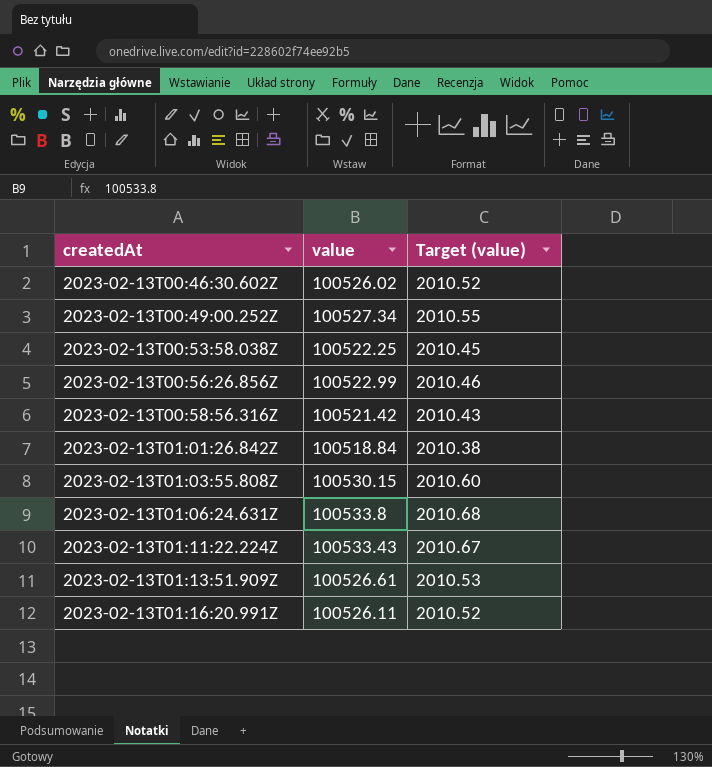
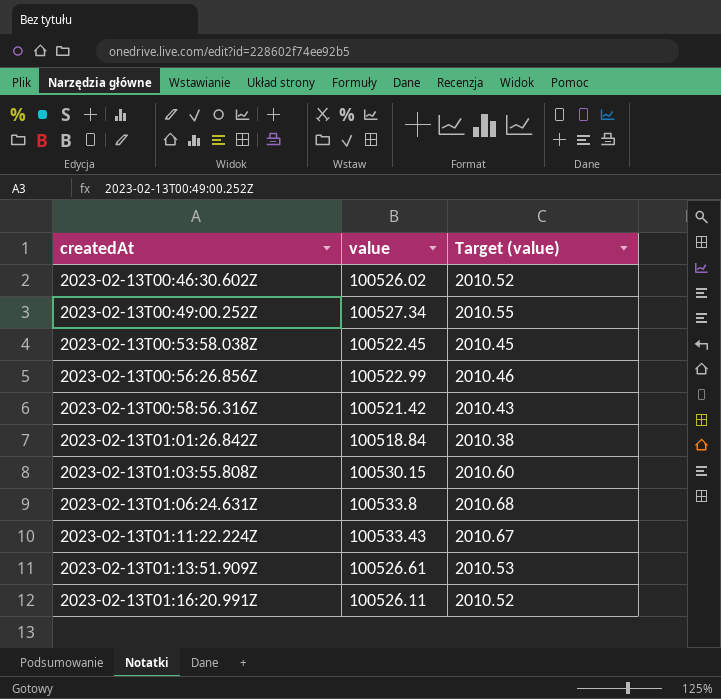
2023-02-13T00:53:58.038Z | value: 100522.25 -> 100522.45

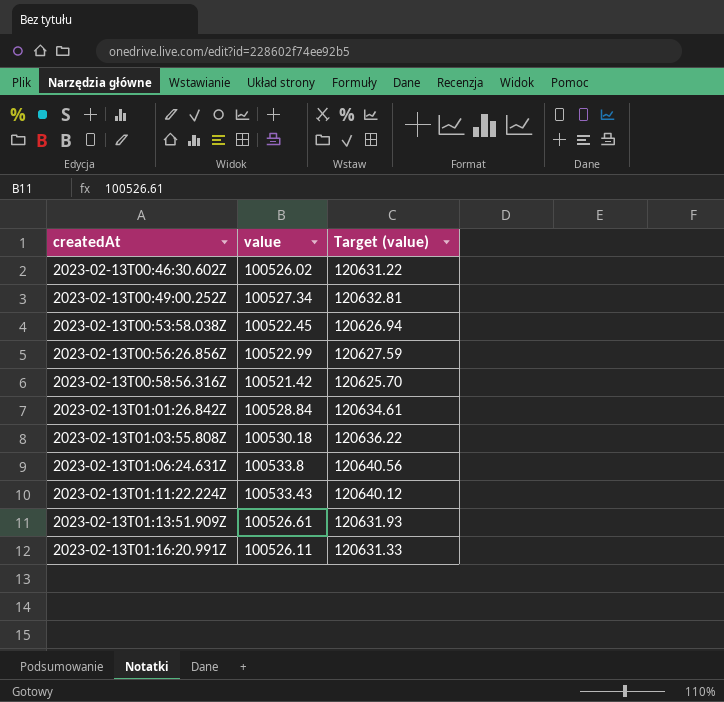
column Target (value) | formula: [value] * 0.02 -> [value] * 1.2
2023-02-13T01:01:26.842Z | value: 100518.84 -> 100528.84
2023-02-13T01:03:55.808Z | value: 100530.15 -> 100530.18

